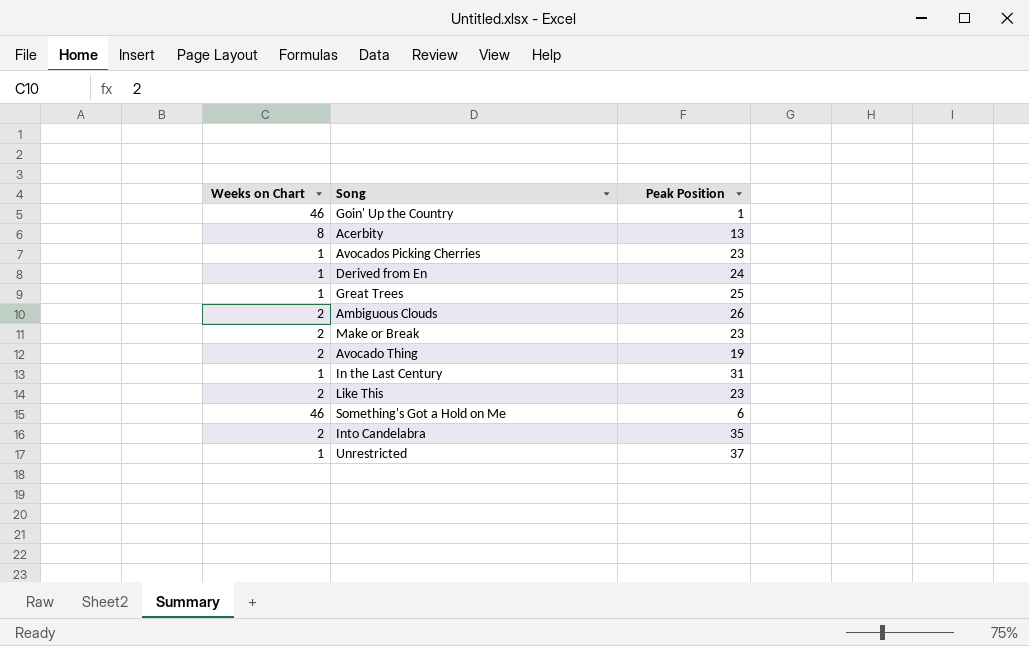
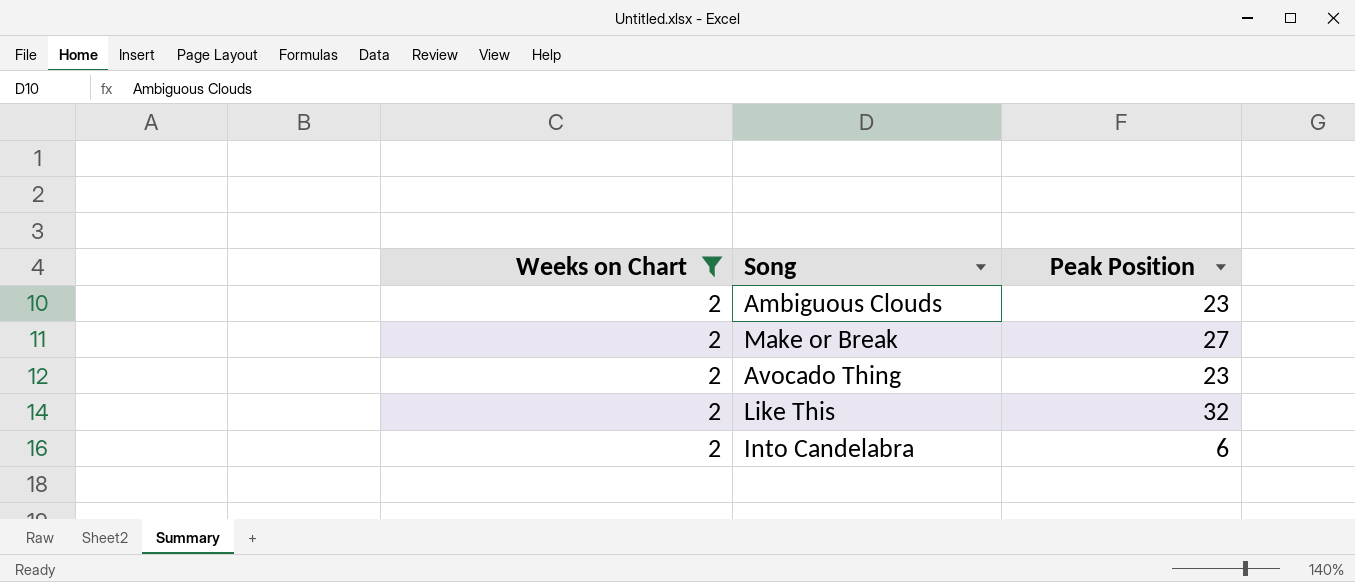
filter: none -> Weeks on Chart = 2
Ambiguous Clouds | Peak Position: 26 -> 23
Make or Break | Peak Position: 23 -> 27
Avocado Thing | Peak Position: 19 -> 23
Like This | Peak Position: 23 -> 32
Into Candelabra | Peak Position: 35 -> 6

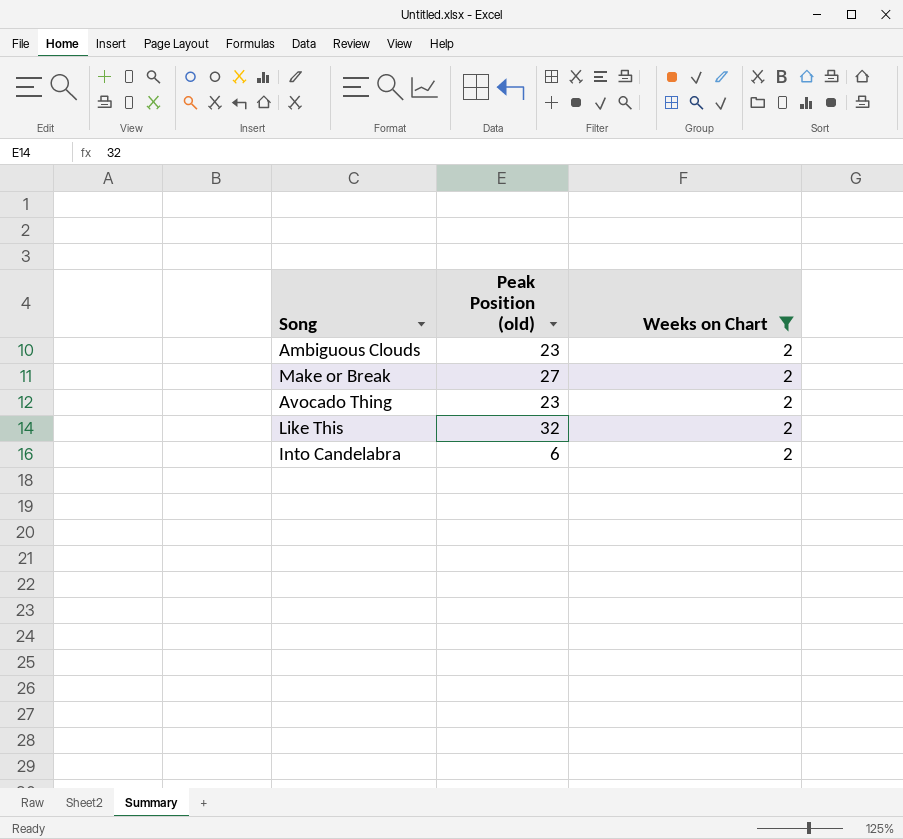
column name: Peak Position -> Peak Position (old)
column Weeks on Chart | position: 1 -> 3

